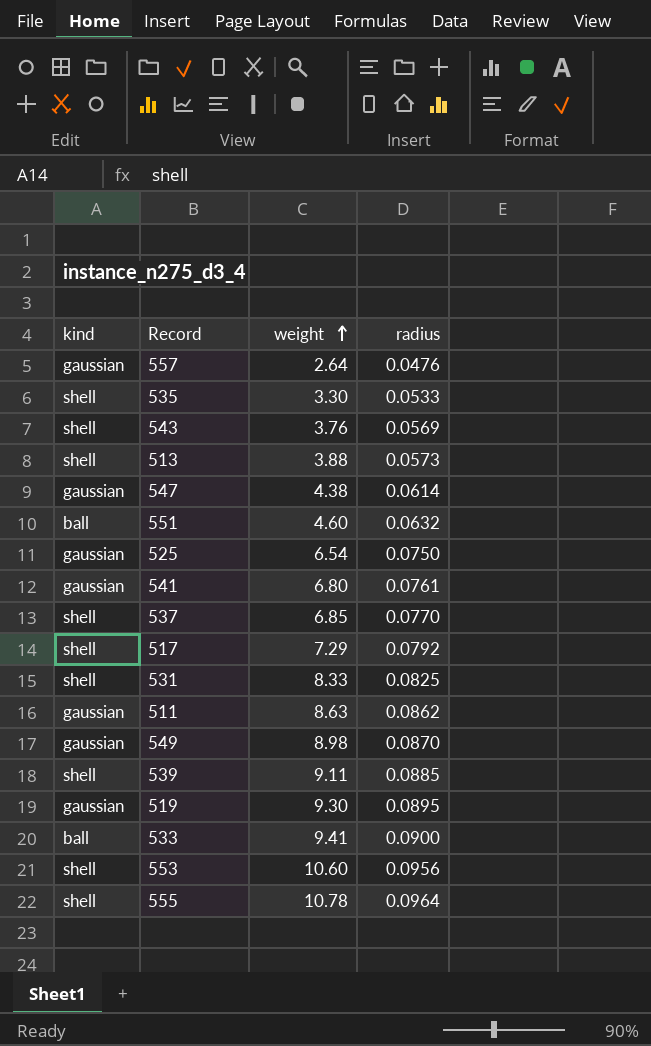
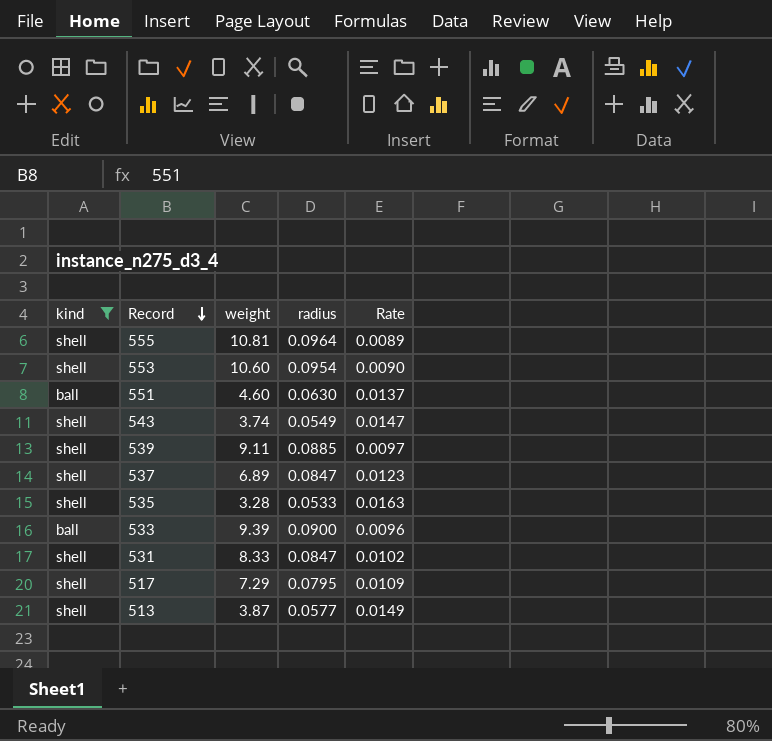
filter: none -> kind != gaussian
row order: weight ascending -> Record descending
column Rate | formula: none -> [radius] / [weight]
555 | weight: 10.78 -> 10.81
553 | radius: 0.0956 -> 0.0954
551 | radius: 0.0632 -> 0.0630
543 | weight: 3.76 -> 3.74
543 | radius: 0.0569 -> 0.0549
537 | weight: 6.85 -> 6.89
537 | radius: 0.0770 -> 0.0847
535 | weight: 3.30 -> 3.28
533 | weight: 9.41 -> 9.39
531 | radius: 0.0825 -> 0.0847
517 | radius: 0.0792 -> 0.0795
513 | weight: 3.88 -> 3.87
513 | radius: 0.0573 -> 0.0577

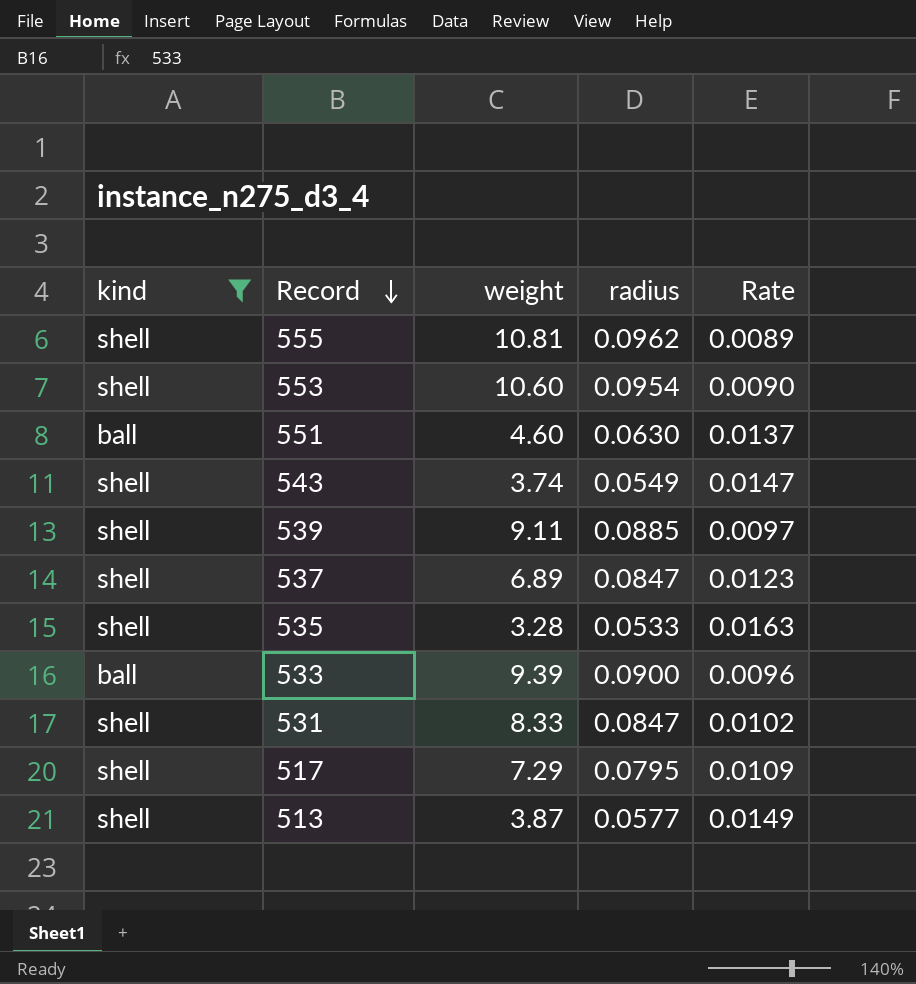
555 | radius: 0.0964 -> 0.0962

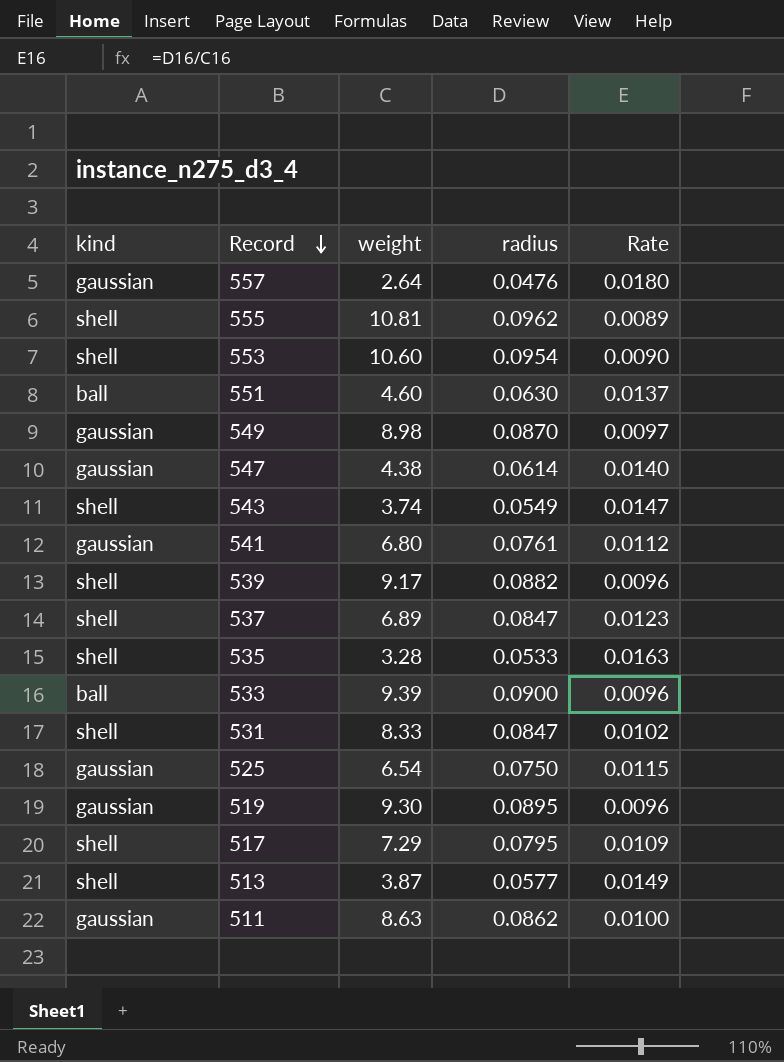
filter: kind != gaussian -> none
539 | weight: 9.11 -> 9.17
539 | radius: 0.0885 -> 0.0882
539 | Rate: 0.0097 -> 0.0096

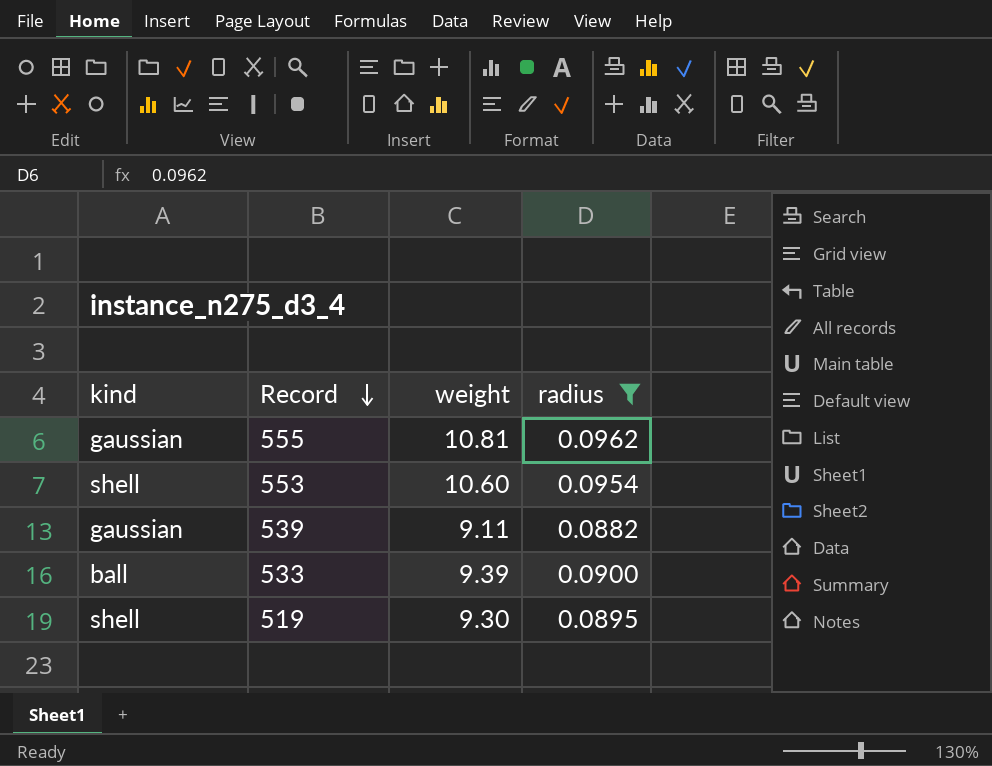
filter: none -> radius >= 0.0882
column Rate | formula: [radius] / [weight] -> none
555 | kind: shell -> gaussian
539 | kind: shell -> gaussian
539 | weight: 9.17 -> 9.11
519 | kind: gaussian -> shell

